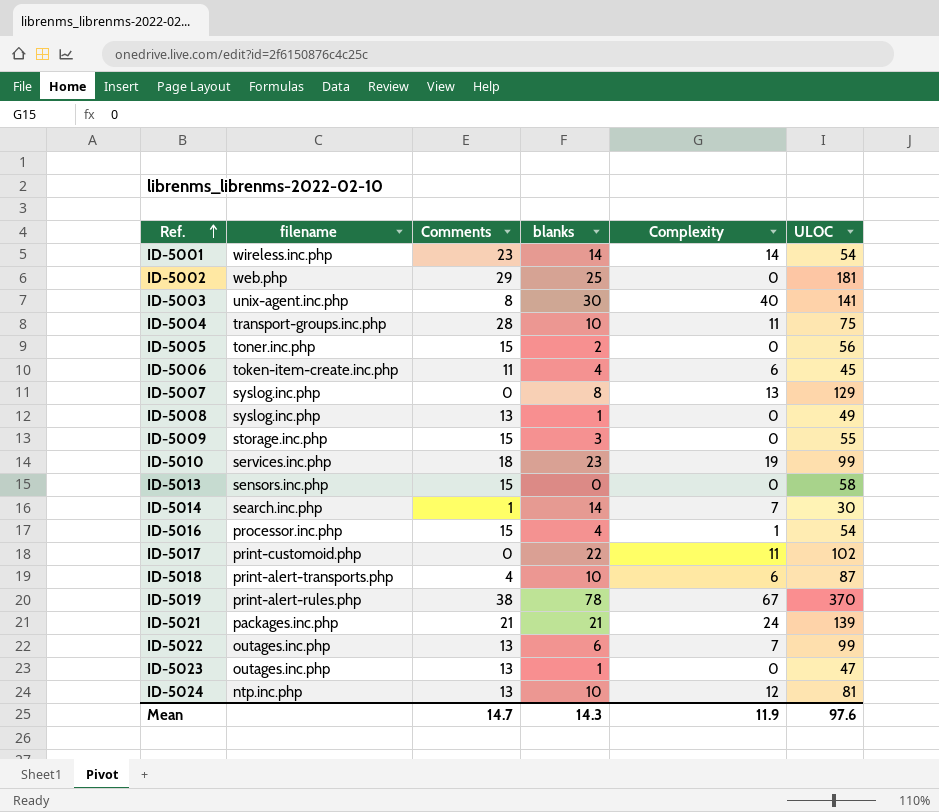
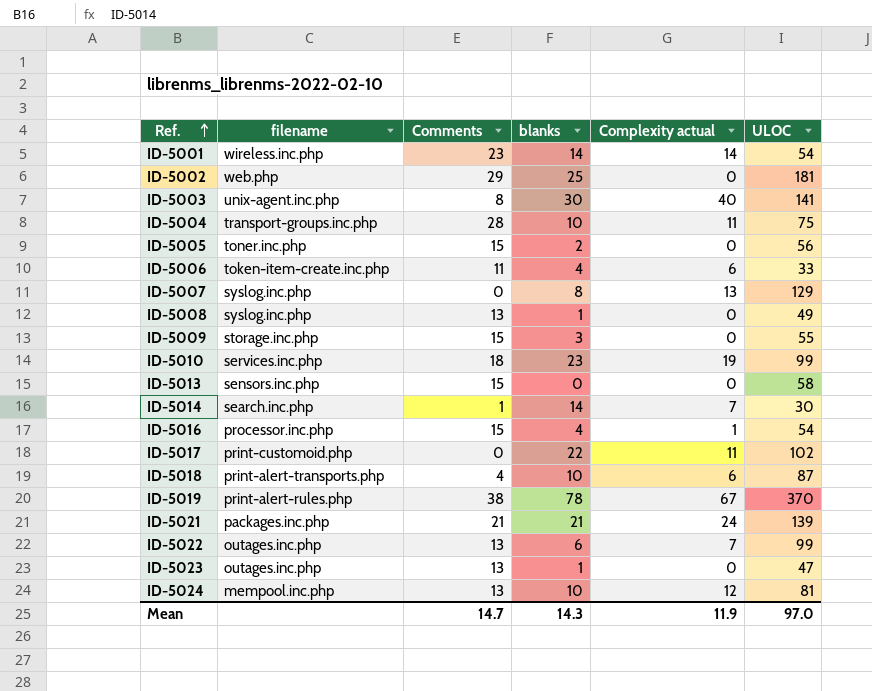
column name: Complexity -> Complexity actual
ID-5006 | ULOC: 45 -> 33
ID-5024 | filename: ntp.inc.php -> mempool.inc.php
Mean | ULOC: 97.6 -> 97.0

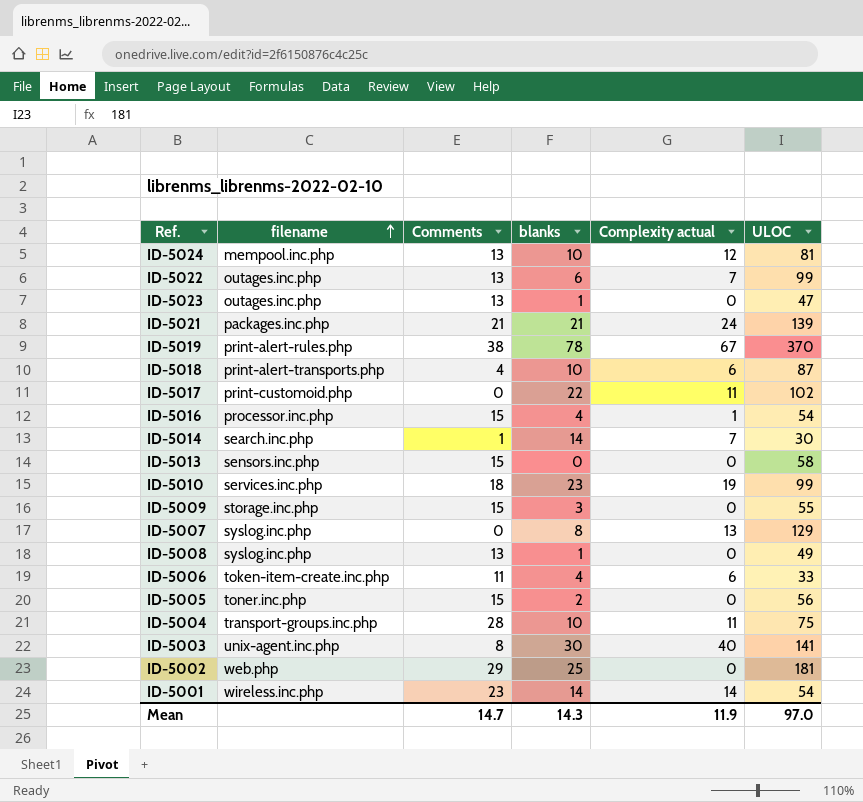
row order: Ref. ascending -> filename ascending

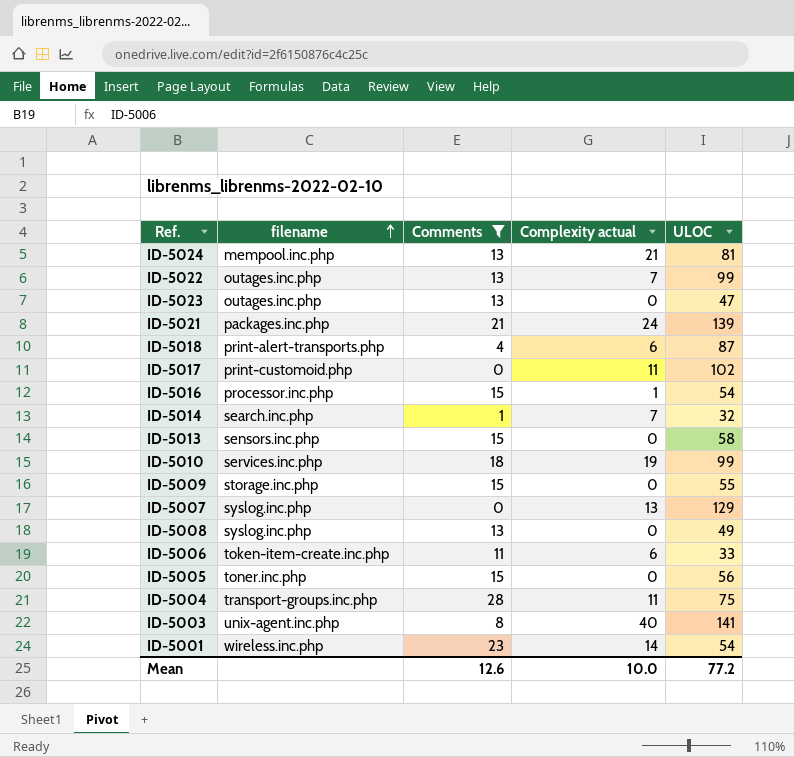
filter: none -> Comments <= 28
column blanks | position: 4 -> none
ID-5024 | Complexity actual: 12 -> 21
ID-5014 | ULOC: 30 -> 32
Mean | Comments: 14.7 -> 12.6
Mean | Complexity actual: 11.9 -> 10.0
Mean | ULOC: 97.0 -> 77.2

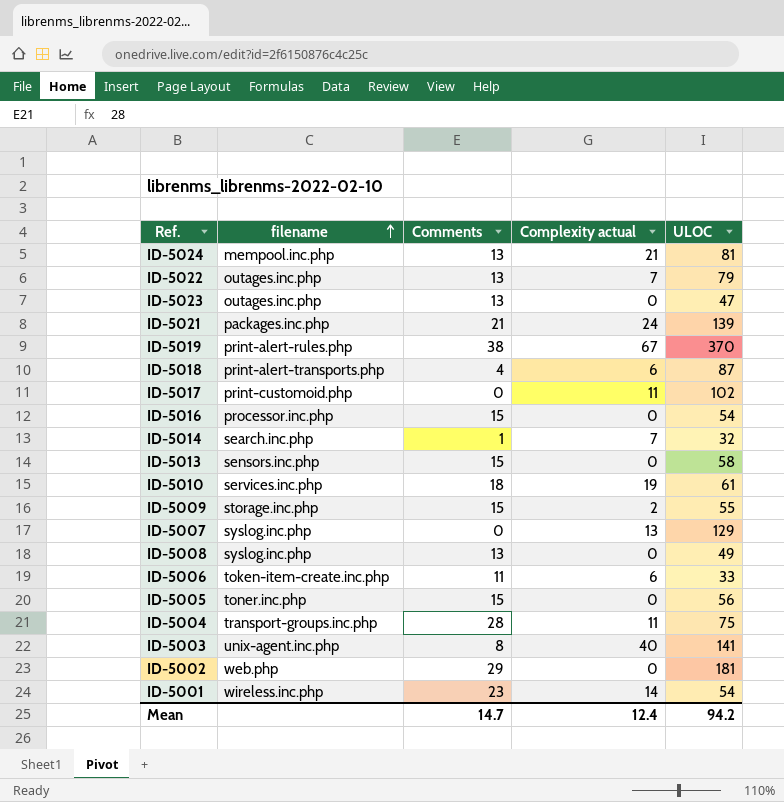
filter: Comments <= 28 -> none
ID-5022 | ULOC: 99 -> 79
ID-5016 | Complexity actual: 1 -> 0
ID-5010 | ULOC: 99 -> 61
ID-5009 | Complexity actual: 0 -> 2
Mean | Comments: 12.6 -> 14.7
Mean | Complexity actual: 10.0 -> 12.4
Mean | ULOC: 77.2 -> 94.2

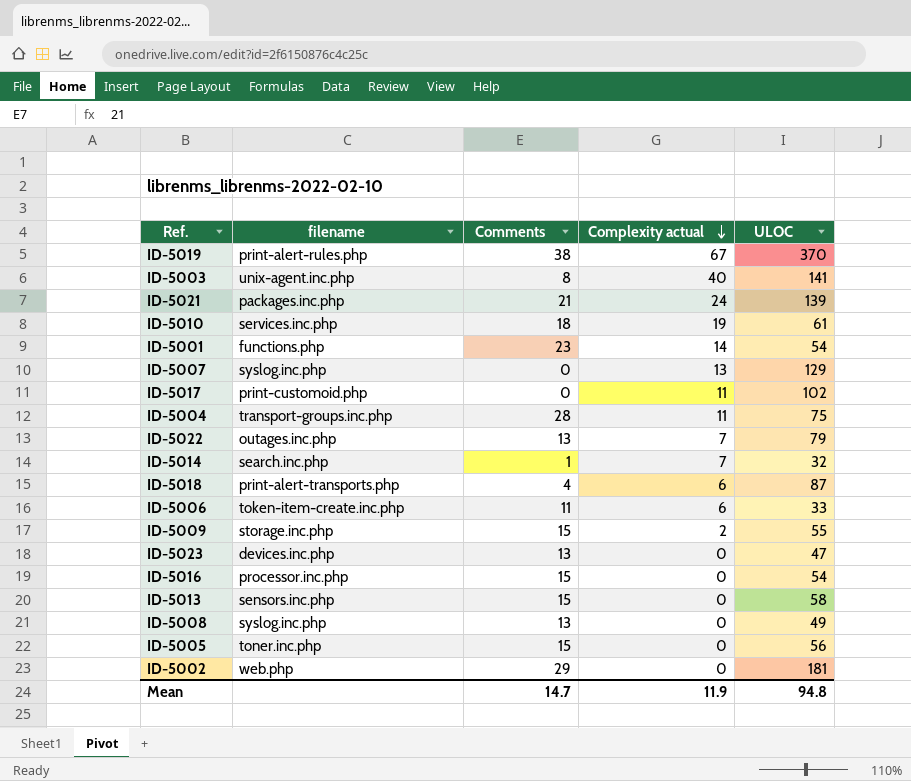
row order: filename ascending -> Complexity actual descending
row ID-5024: mempool.inc.php | 13 | 21 | 81 -> none
ID-5001 | filename: wireless.inc.php -> functions.php
ID-5023 | filename: outages.inc.php -> devices.inc.php
Mean | Complexity actual: 12.4 -> 11.9
Mean | ULOC: 94.2 -> 94.8

